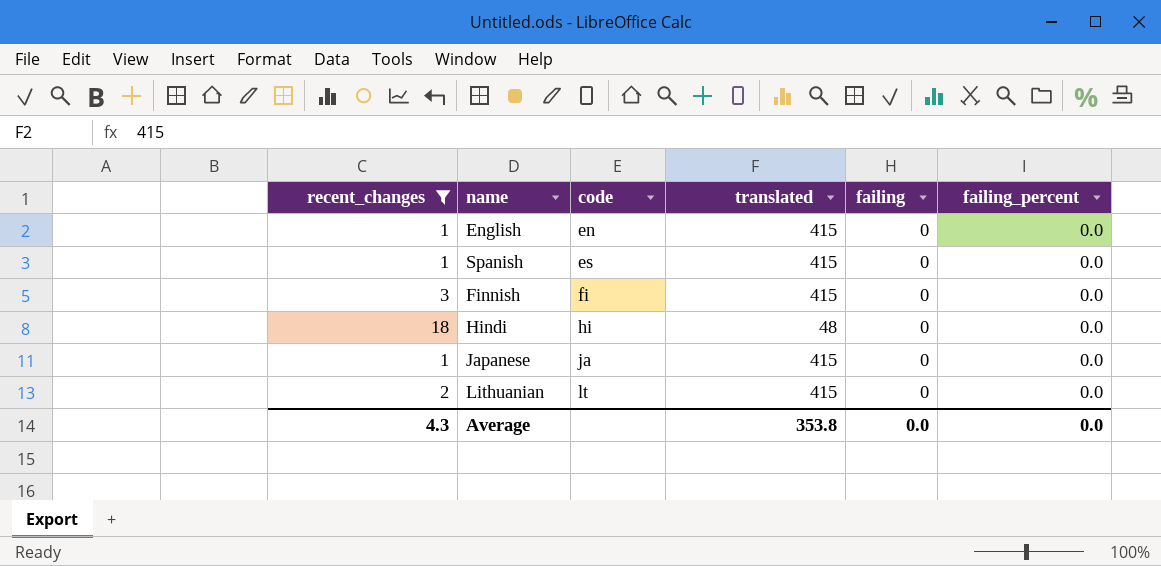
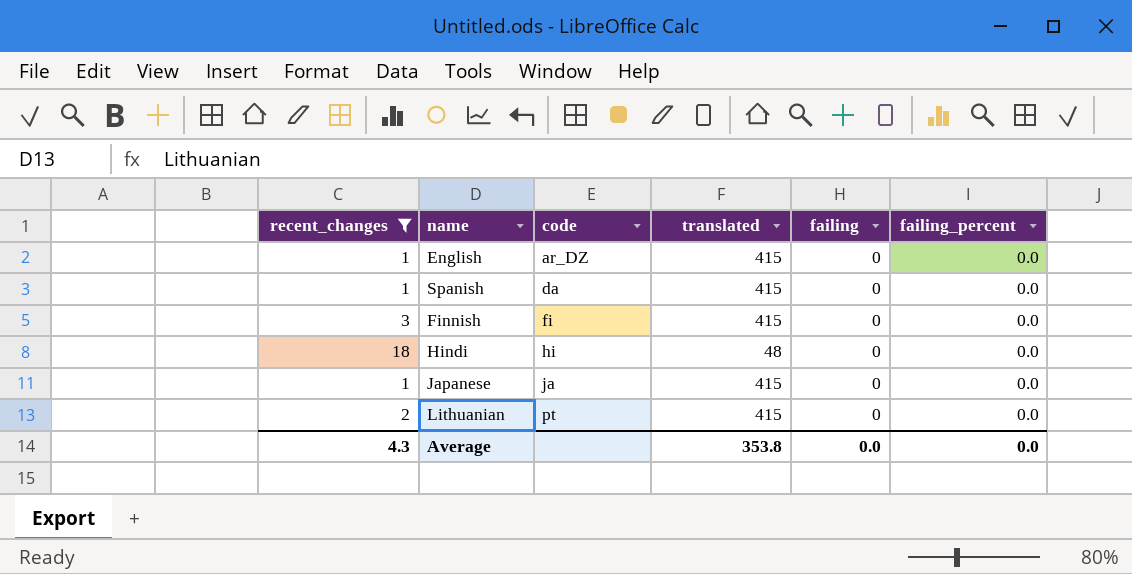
English | code: en -> ar_DZ
Spanish | code: es -> da
Lithuanian | code: lt -> pt

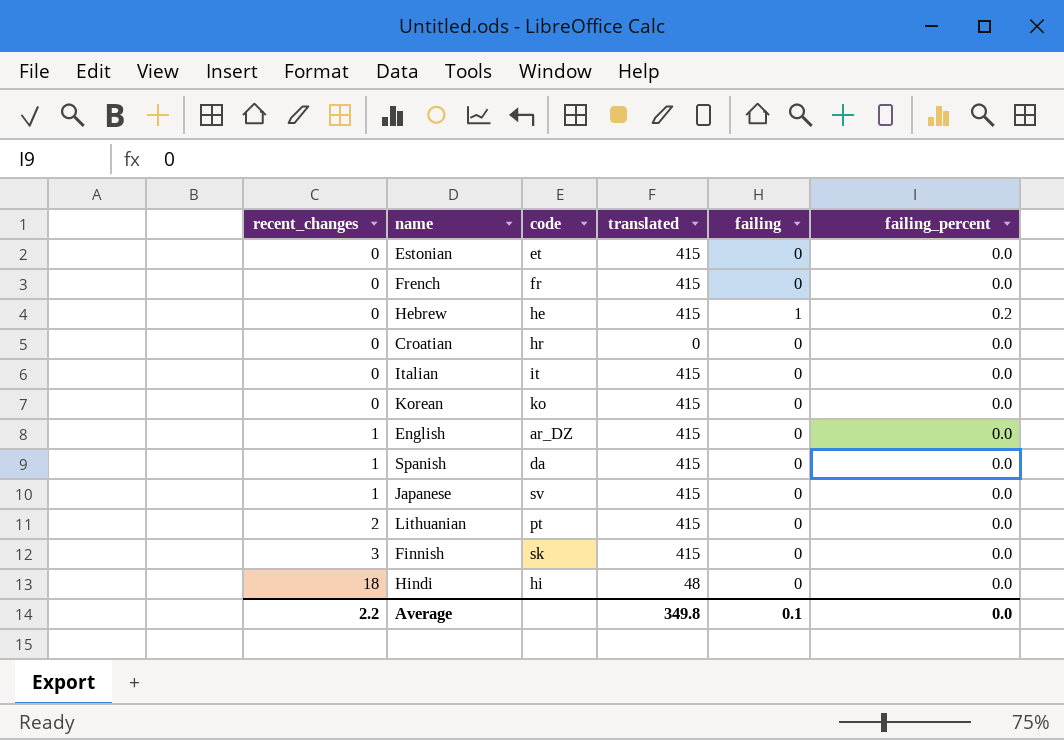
filter: recent_changes != 0 -> none
row order: code ascending -> recent_changes ascending
Japanese | code: ja -> sv
Finnish | code: fi -> sk
Average | recent_changes: 4.3 -> 2.2
Average | translated: 353.8 -> 349.8
Average | failing: 0.0 -> 0.1

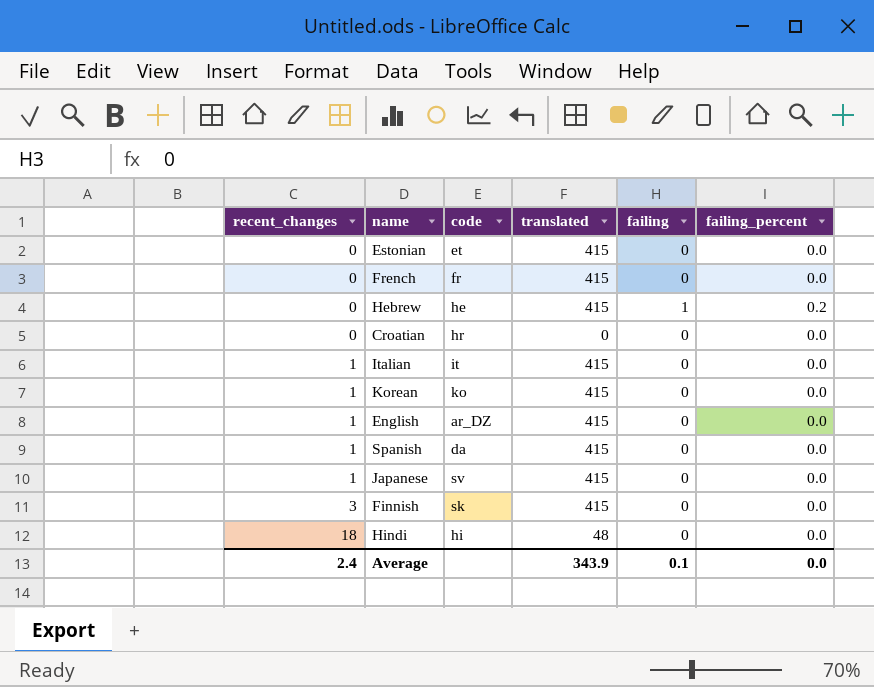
row Lithuanian: 2 | pt | 415 | 0 | 0.0 -> none
Italian | recent_changes: 0 -> 1
Korean | recent_changes: 0 -> 1
Average | recent_changes: 2.2 -> 2.4
Average | translated: 349.8 -> 343.9

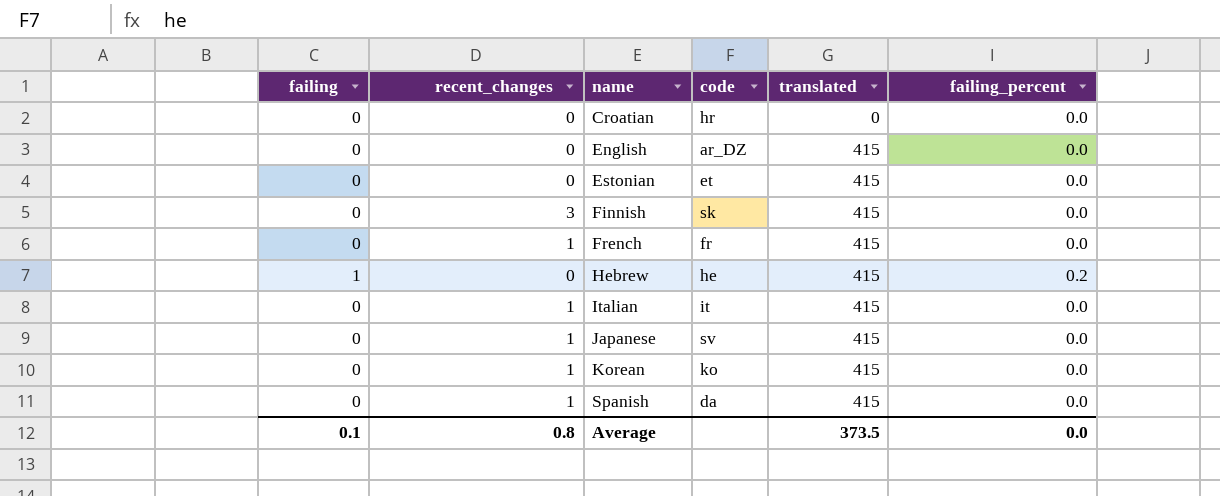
row order: recent_changes ascending -> name ascending
column failing | position: 5 -> 1
row Hindi: 18 | hi | 48 | 0 | 0.0 -> none
English | recent_changes: 1 -> 0
French | recent_changes: 0 -> 1
Average | recent_changes: 2.4 -> 0.8
Average | translated: 343.9 -> 373.5

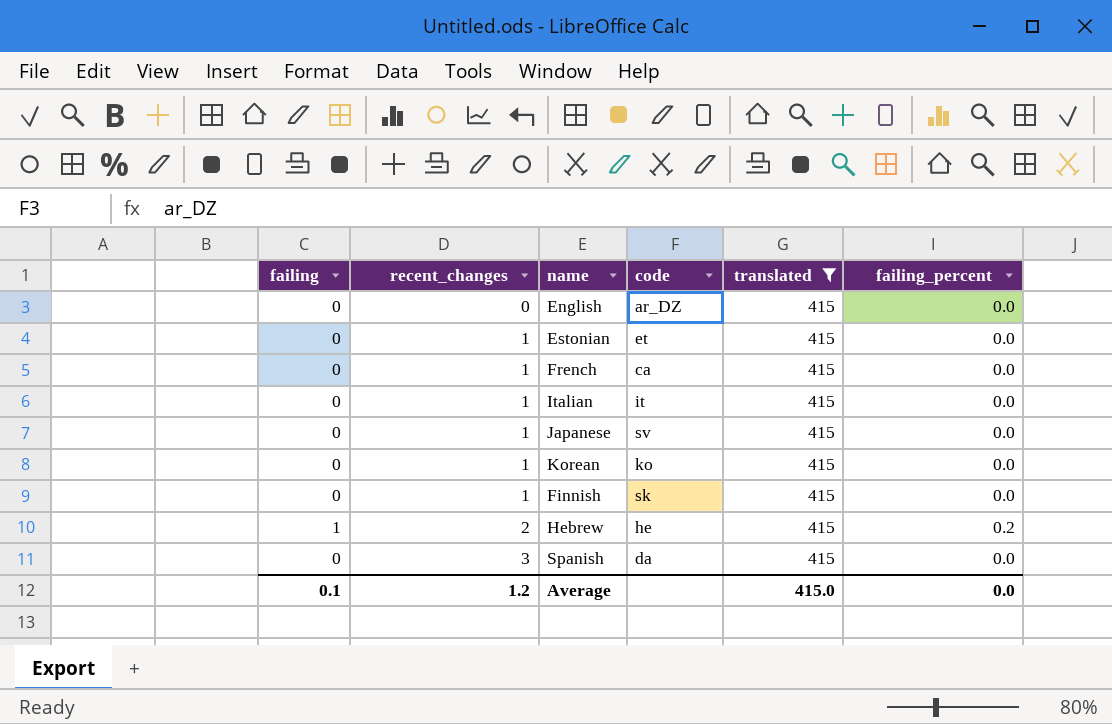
filter: none -> translated = 415
row order: name ascending -> recent_changes ascending
Estonian | recent_changes: 0 -> 1
French | code: fr -> ca
Finnish | recent_changes: 3 -> 1
Hebrew | recent_changes: 0 -> 2
Spanish | recent_changes: 1 -> 3
Average | recent_changes: 0.8 -> 1.2
Average | translated: 373.5 -> 415.0

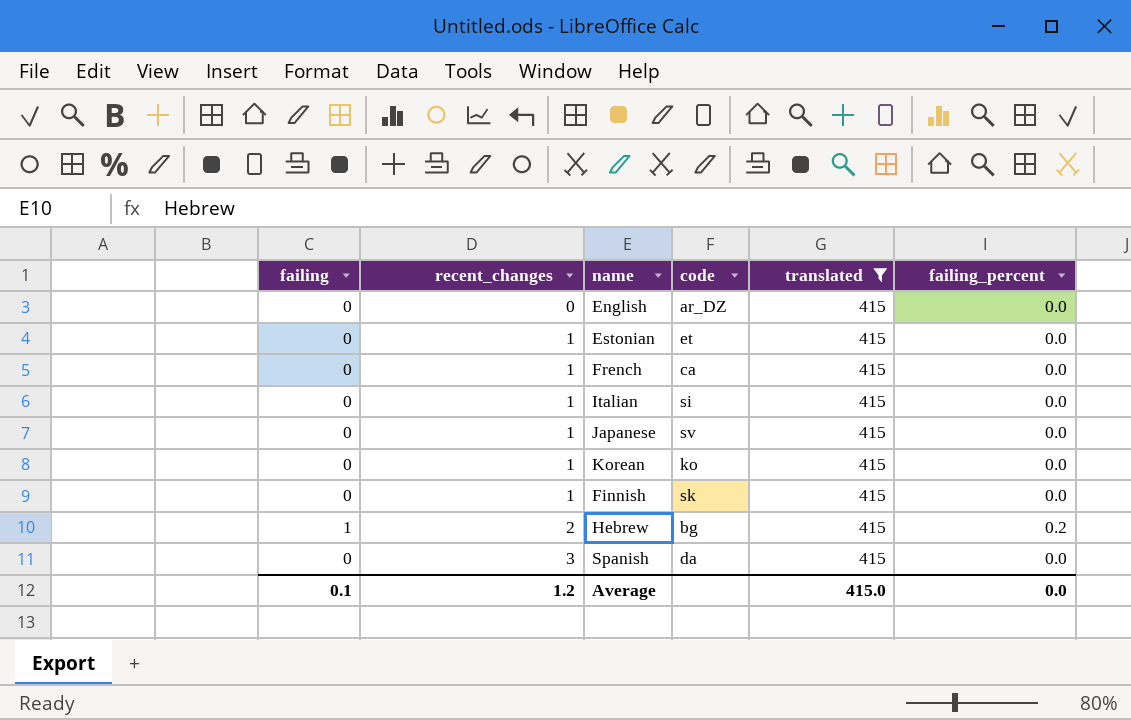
Italian | code: it -> si
Hebrew | code: he -> bg

